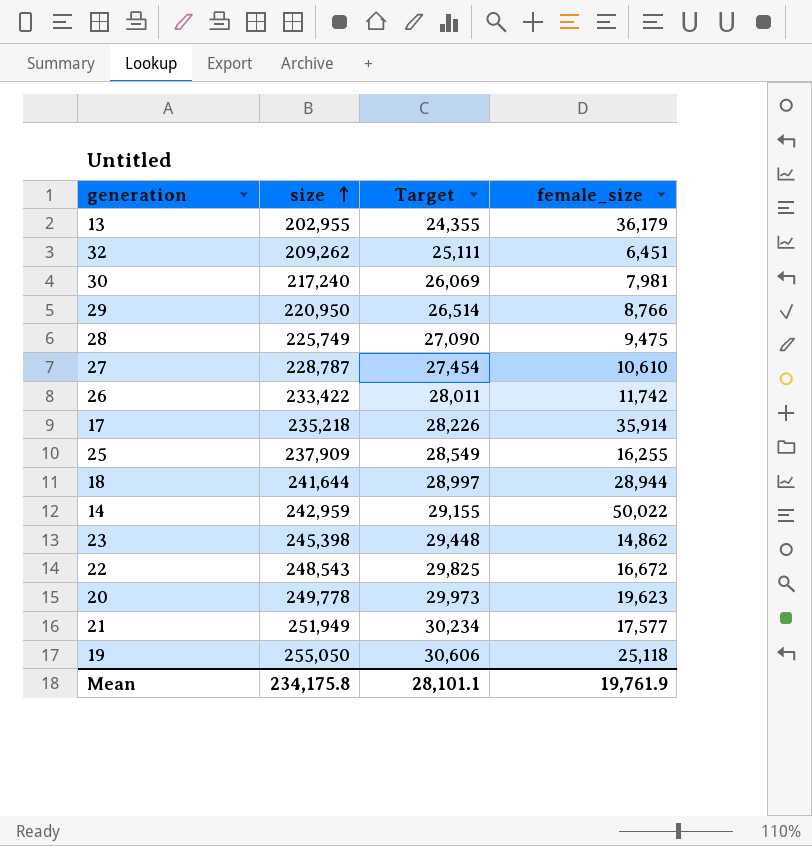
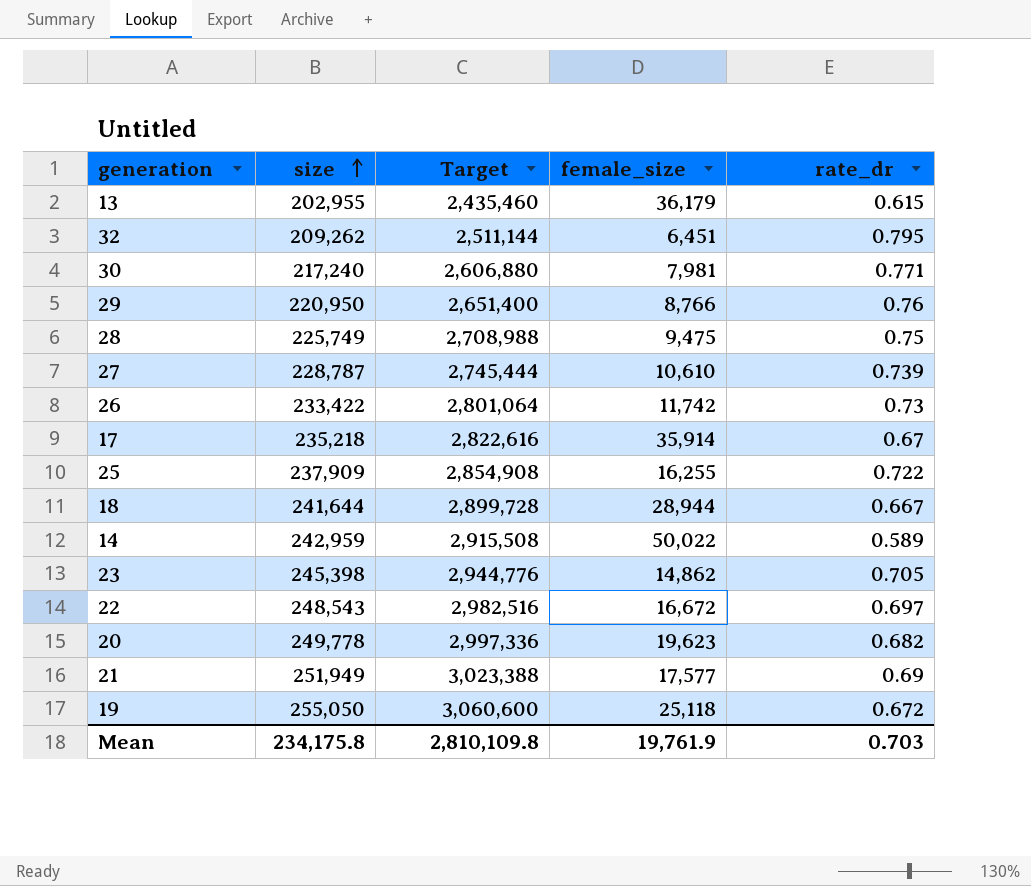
column Target | formula: [size] * 0.12 -> [size] * 12
column rate_dr | position: none -> 5
Mean | Target: 28,101.1 -> 2,810,109.8

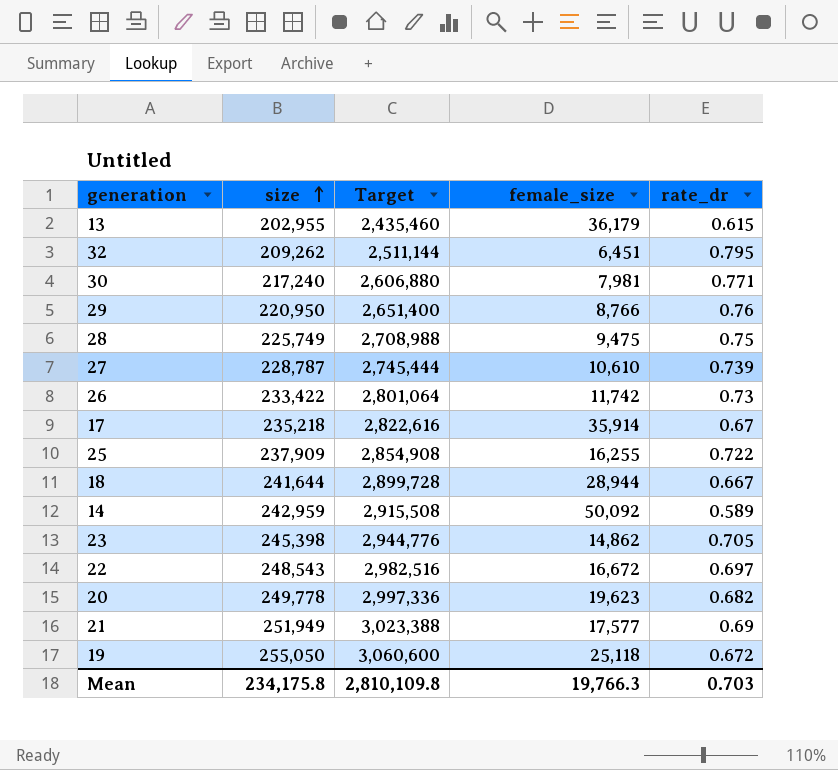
14 | female_size: 50,022 -> 50,092
Mean | female_size: 19,761.9 -> 19,766.3

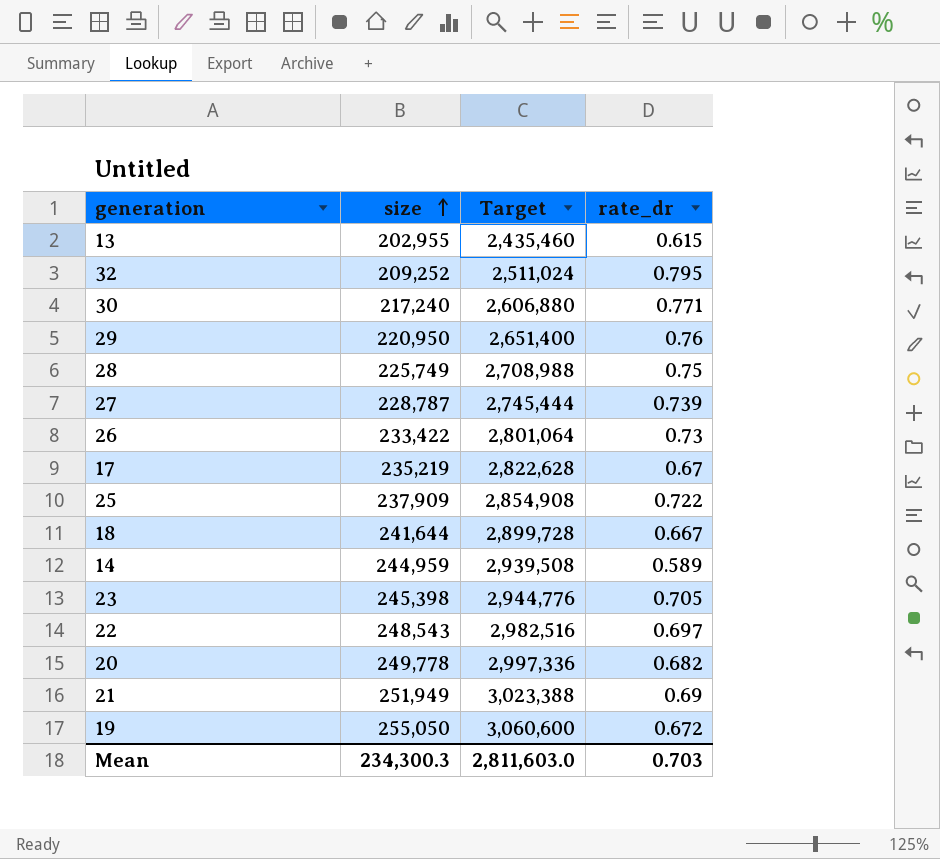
column female_size | position: 4 -> none
32 | size: 209,262 -> 209,252
32 | Target: 2,511,144 -> 2,511,024
17 | size: 235,218 -> 235,219
17 | Target: 2,822,616 -> 2,822,628
14 | size: 242,959 -> 244,959
14 | Target: 2,915,508 -> 2,939,508
Mean | size: 234,175.8 -> 234,300.3
Mean | Target: 2,810,109.8 -> 2,811,603.0

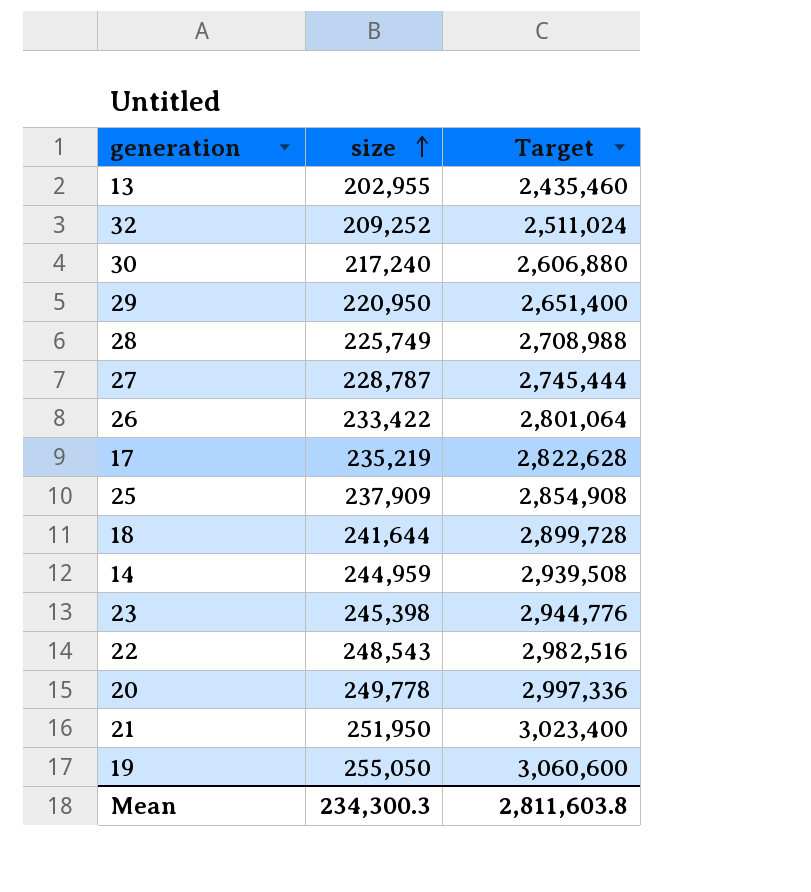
column rate_dr | position: 4 -> none
21 | size: 251,949 -> 251,950
21 | Target: 3,023,388 -> 3,023,400
Mean | Target: 2,811,603.0 -> 2,811,603.8

